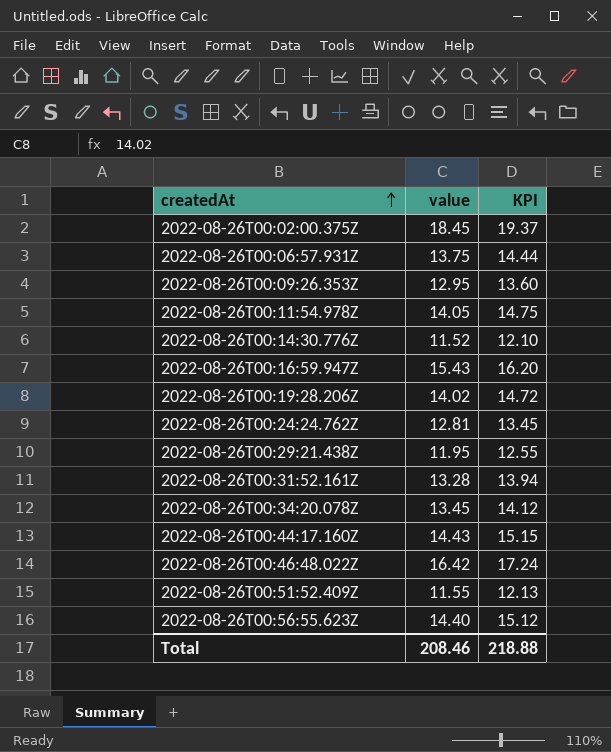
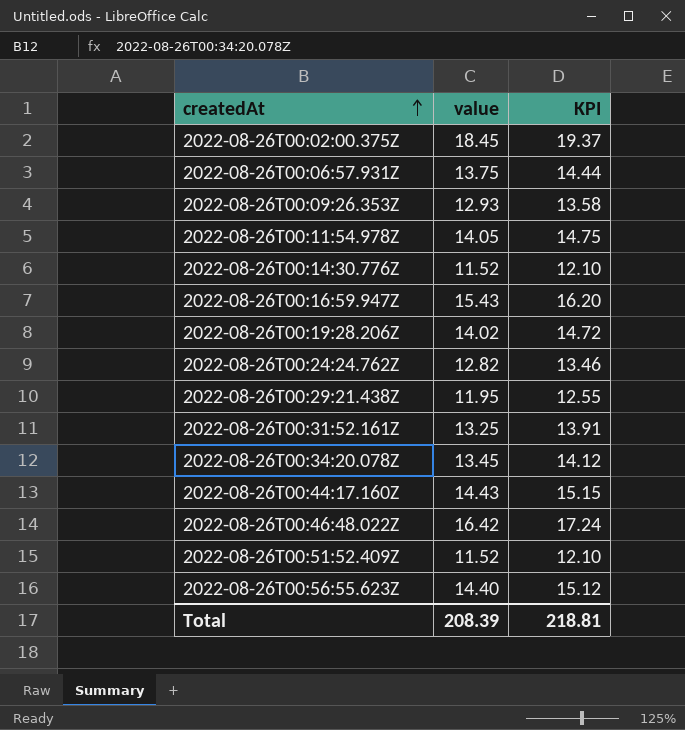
2022-08-26T00:09:26.353Z | value: 12.95 -> 12.93
2022-08-26T00:09:26.353Z | KPI: 13.60 -> 13.58
2022-08-26T00:24:24.762Z | value: 12.81 -> 12.82
2022-08-26T00:24:24.762Z | KPI: 13.45 -> 13.46
2022-08-26T00:31:52.161Z | value: 13.28 -> 13.25
2022-08-26T00:31:52.161Z | KPI: 13.94 -> 13.91
2022-08-26T00:51:52.409Z | value: 11.55 -> 11.52
2022-08-26T00:51:52.409Z | KPI: 12.13 -> 12.10
Total | value: 208.46 -> 208.39
Total | KPI: 218.88 -> 218.81

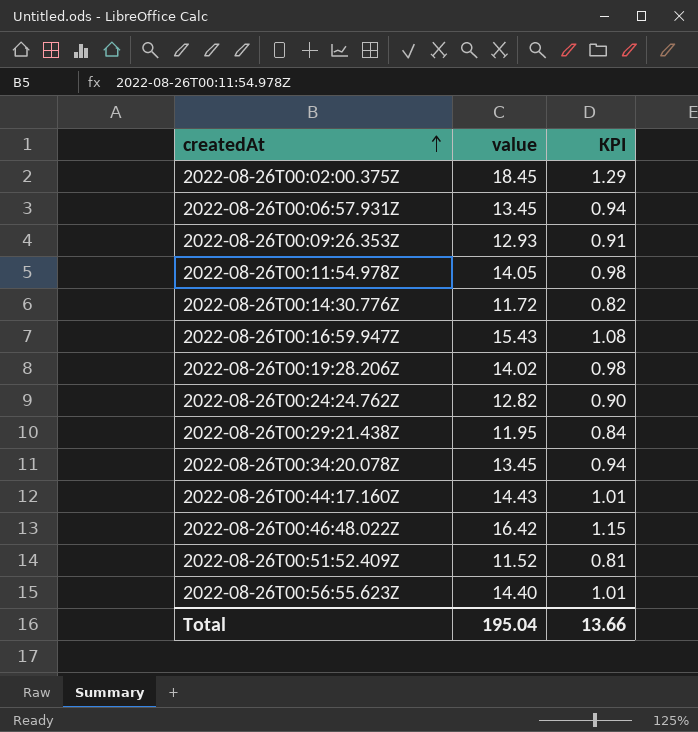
column KPI | formula: [value] * 1.05 -> [value] * 0.07
row 2022-08-26T00:31:52.161Z: 13.25 | 13.91 -> none
2022-08-26T00:06:57.931Z | value: 13.75 -> 13.45
2022-08-26T00:14:30.776Z | value: 11.52 -> 11.72
Total | value: 208.39 -> 195.04
Total | KPI: 218.81 -> 13.66

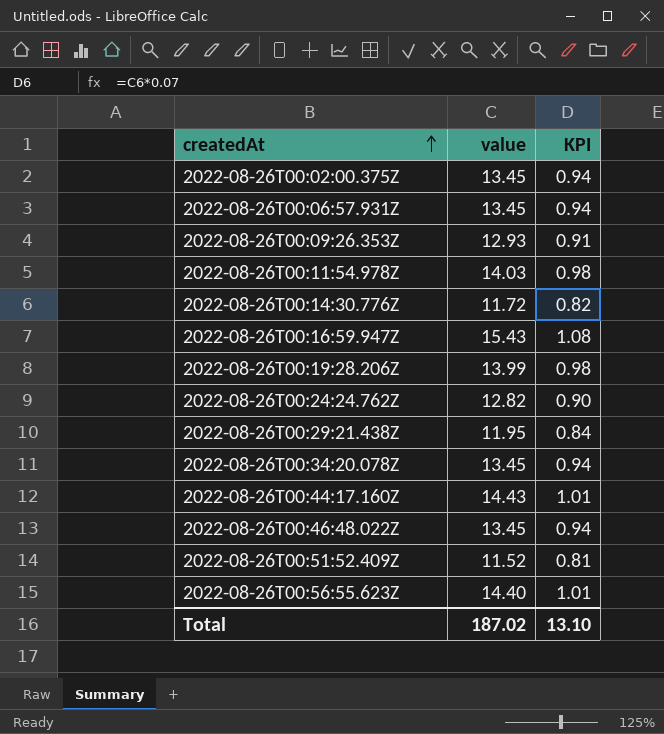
2022-08-26T00:02:00.375Z | value: 18.45 -> 13.45
2022-08-26T00:02:00.375Z | KPI: 1.29 -> 0.94
2022-08-26T00:11:54.978Z | value: 14.05 -> 14.03
2022-08-26T00:19:28.206Z | value: 14.02 -> 13.99
2022-08-26T00:46:48.022Z | value: 16.42 -> 13.45
2022-08-26T00:46:48.022Z | KPI: 1.15 -> 0.94
Total | value: 195.04 -> 187.02
Total | KPI: 13.66 -> 13.10

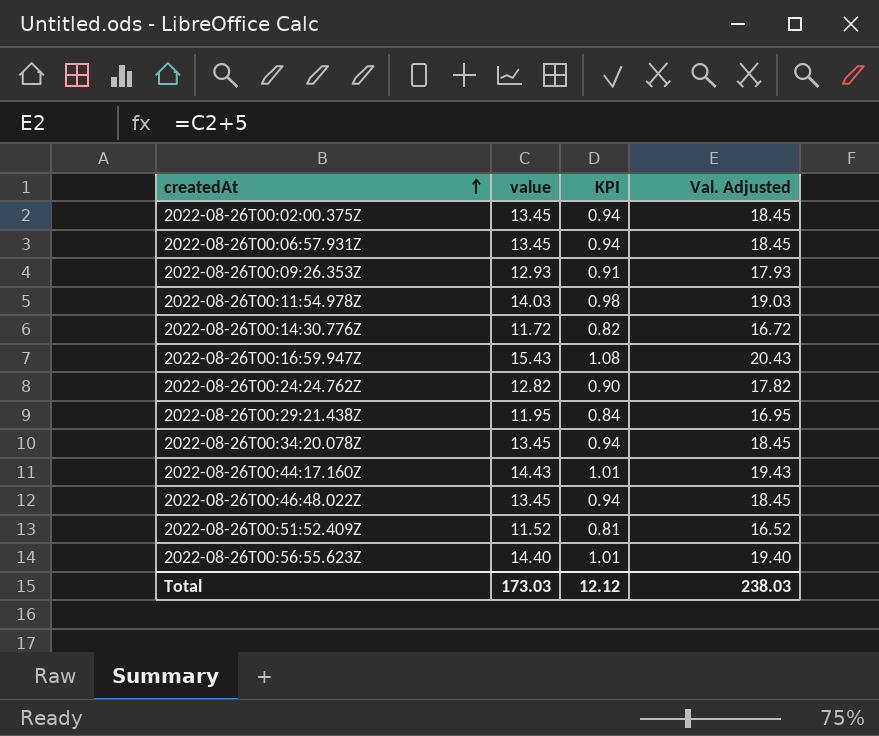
column Val. Adjusted | formula: none -> [value] + 5
row 2022-08-26T00:19:28.206Z: 13.99 | 0.98 -> none
Total | value: 187.02 -> 173.03
Total | KPI: 13.10 -> 12.12

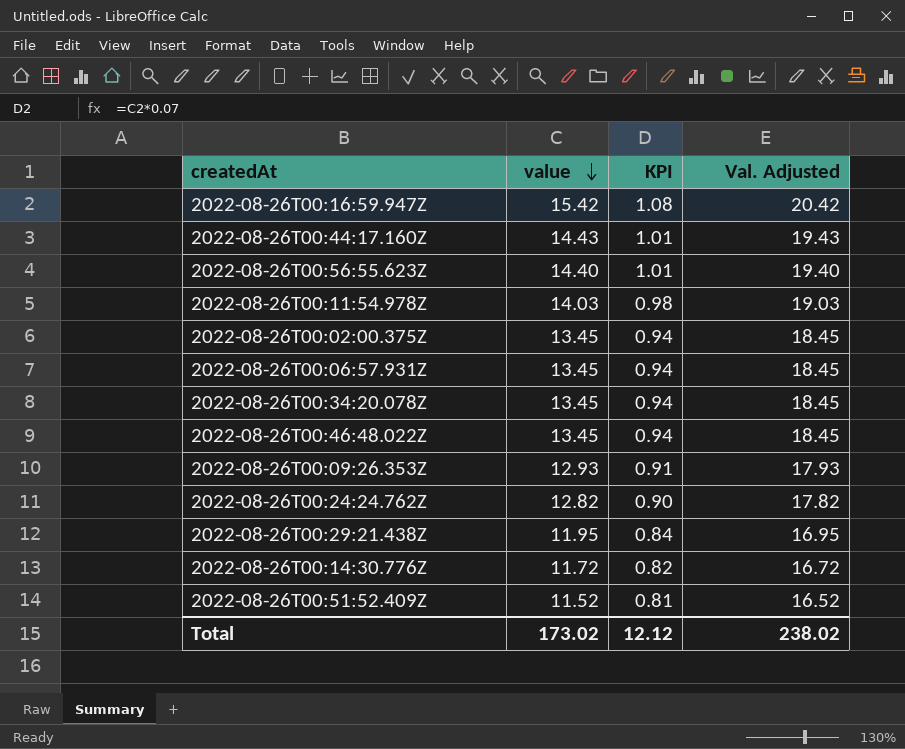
row order: createdAt ascending -> value descending
2022-08-26T00:16:59.947Z | value: 15.43 -> 15.42
2022-08-26T00:16:59.947Z | Val. Adjusted: 20.43 -> 20.42
Total | value: 173.03 -> 173.02
Total | Val. Adjusted: 238.03 -> 238.02

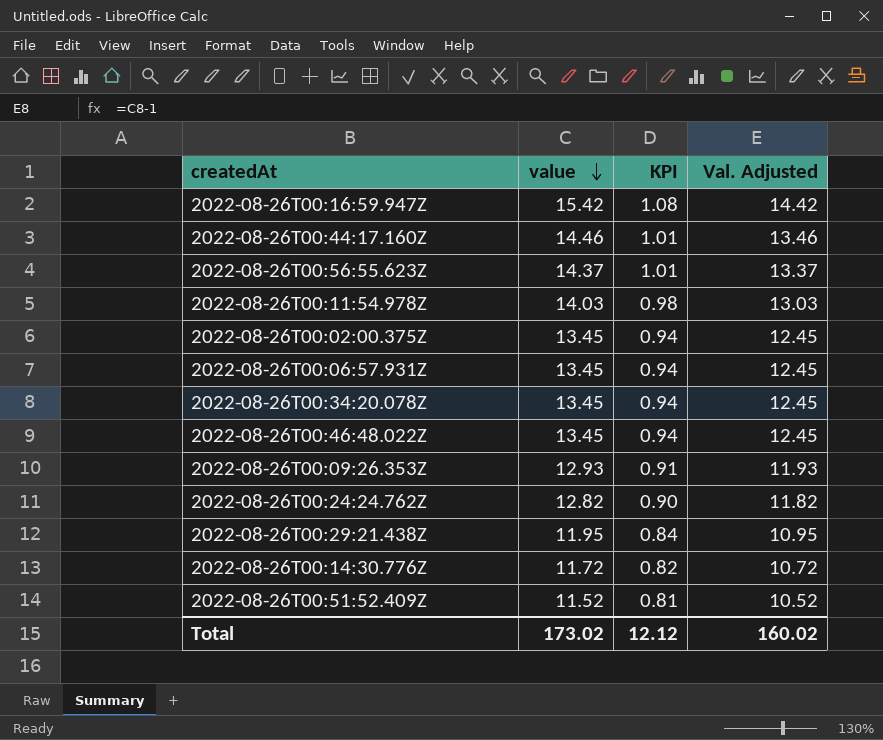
column Val. Adjusted | formula: [value] + 5 -> [value] - 1
2022-08-26T00:44:17.160Z | value: 14.43 -> 14.46
2022-08-26T00:56:55.623Z | value: 14.40 -> 14.37
Total | Val. Adjusted: 238.02 -> 160.02

